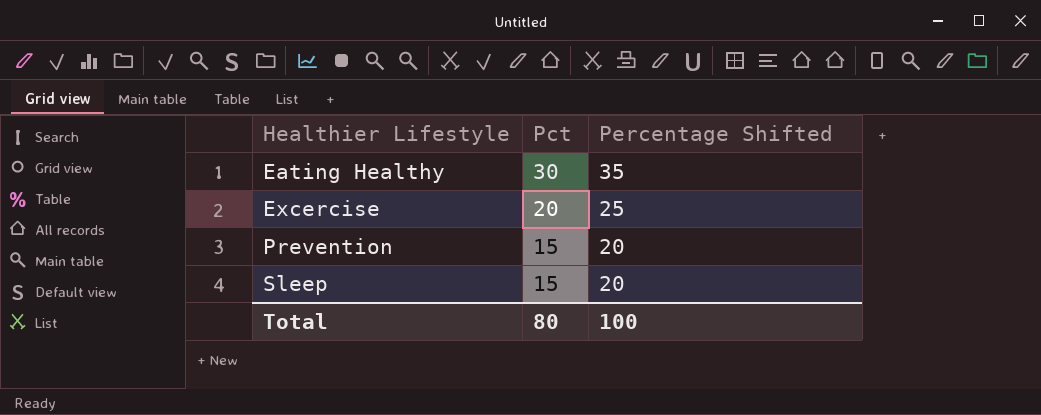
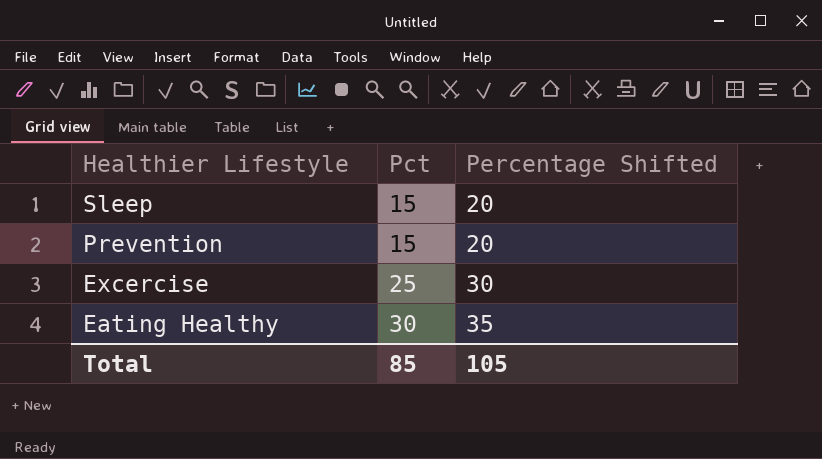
row order: Healthier Lifestyle ascending -> Healthier Lifestyle descending
Excercise | Pct: 20 -> 25
Excercise | Percentage Shifted: 25 -> 30
Total | Pct: 80 -> 85
Total | Percentage Shifted: 100 -> 105

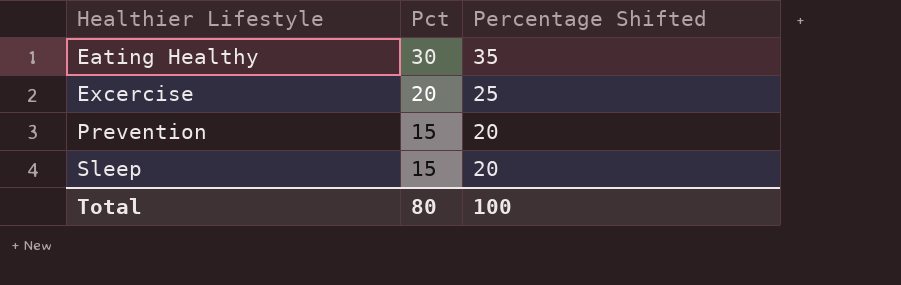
row order: Healthier Lifestyle descending -> Healthier Lifestyle ascending
Excercise | Pct: 25 -> 20
Excercise | Percentage Shifted: 30 -> 25
Total | Pct: 85 -> 80
Total | Percentage Shifted: 105 -> 100

